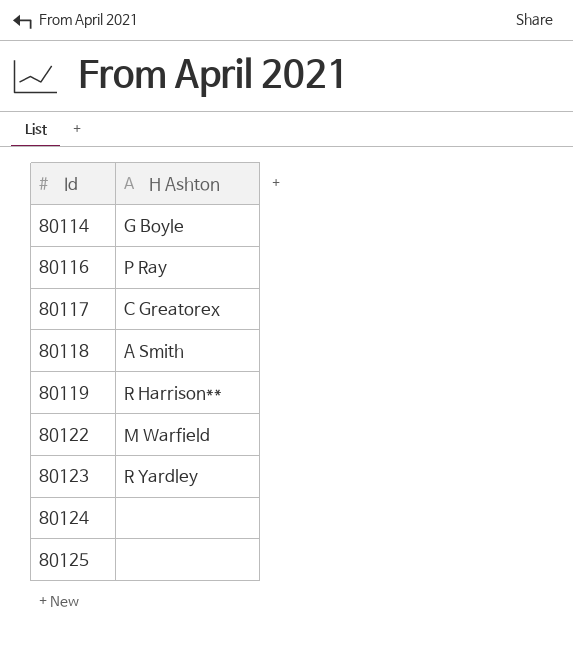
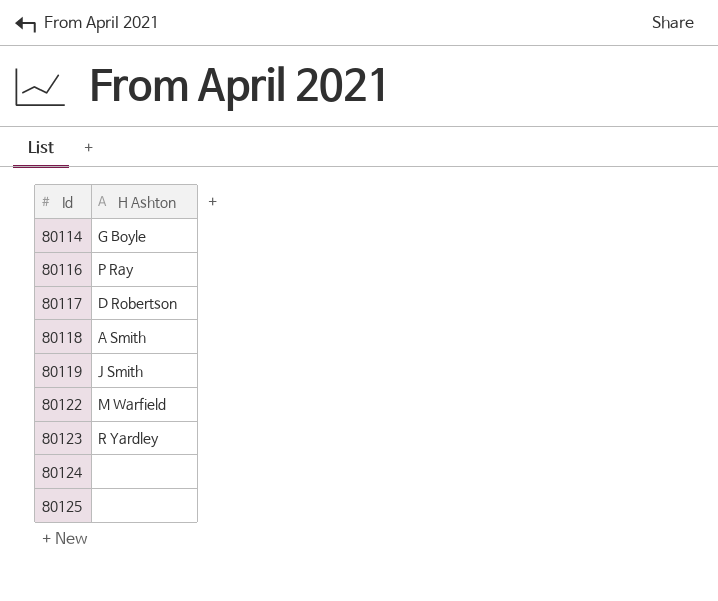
80117 | H Ashton: C Greatorex -> D Robertson
80119 | H Ashton: R Harrison** -> J Smith

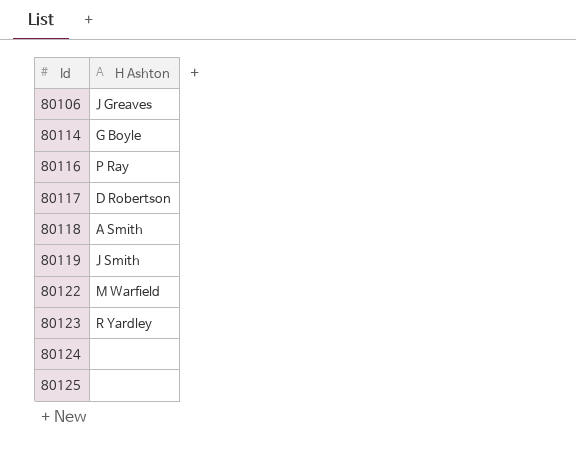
row 80106: none -> J Greaves

